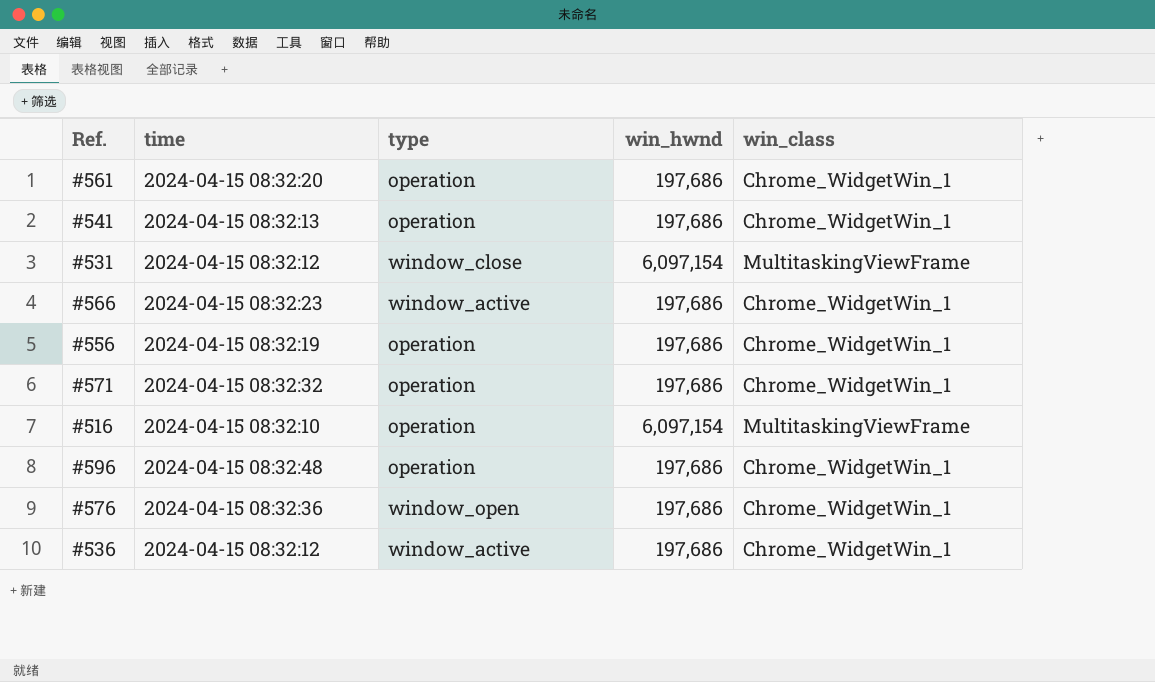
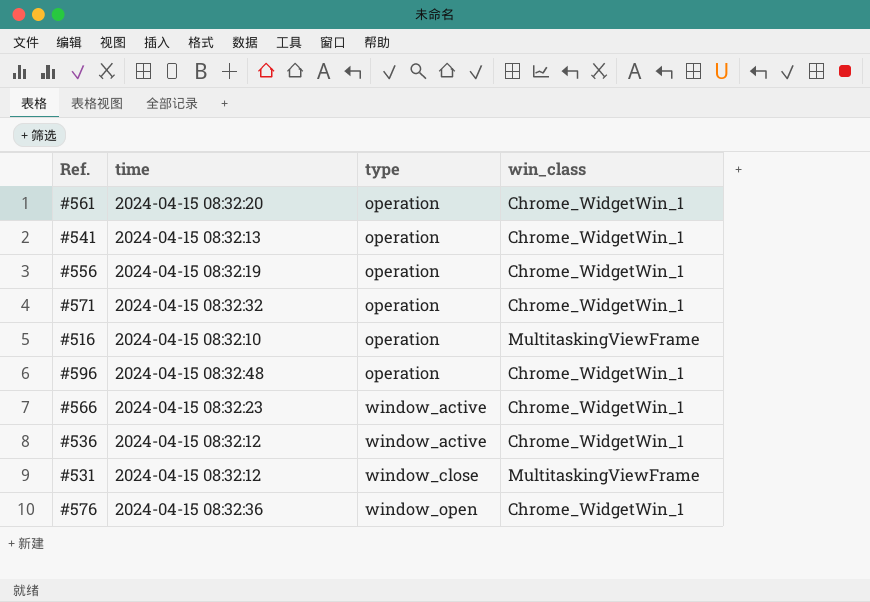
row order: none -> type ascending
column win_hwnd | position: 4 -> none

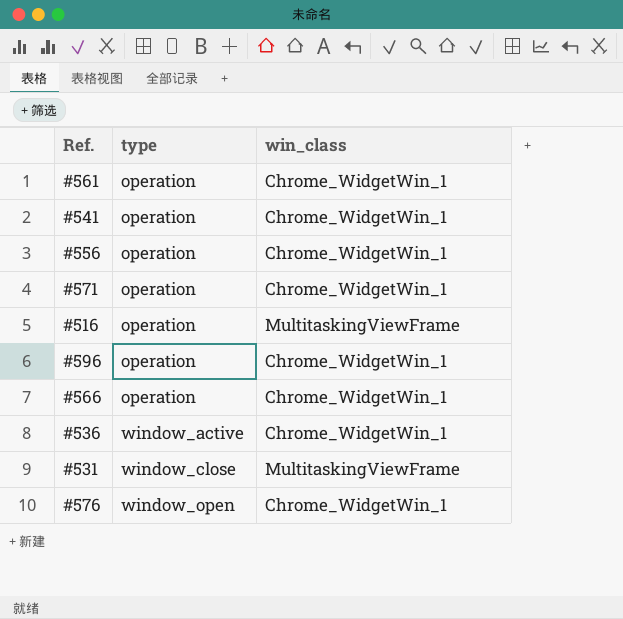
column time | position: 2 -> none
#566 | type: window_active -> operation

